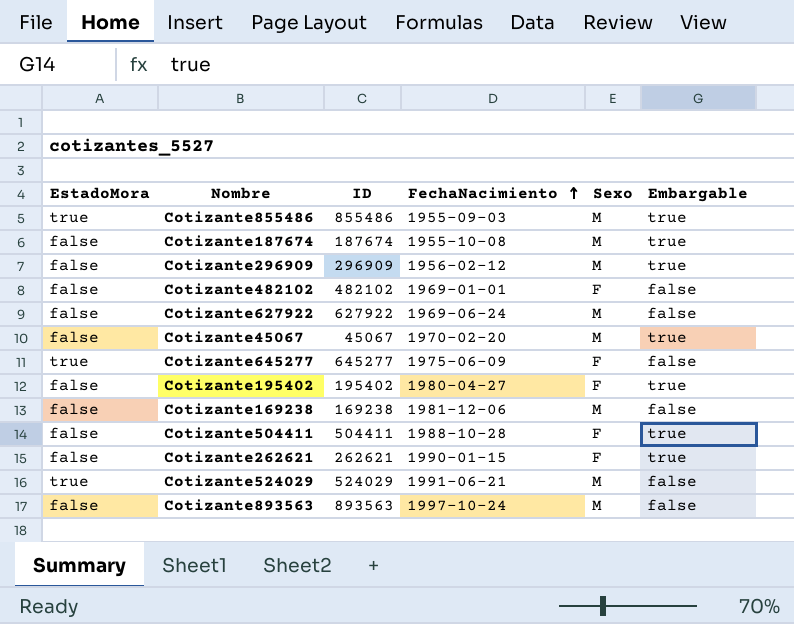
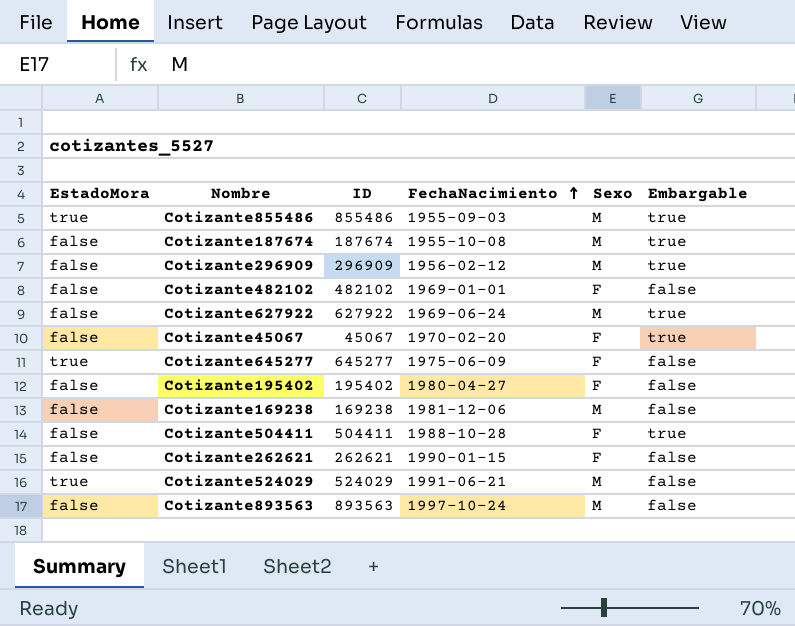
Cotizante627922 | Embargable: false -> true
Cotizante45067 | Sexo: M -> F
Cotizante195402 | Embargable: true -> false
Cotizante262621 | Embargable: true -> false

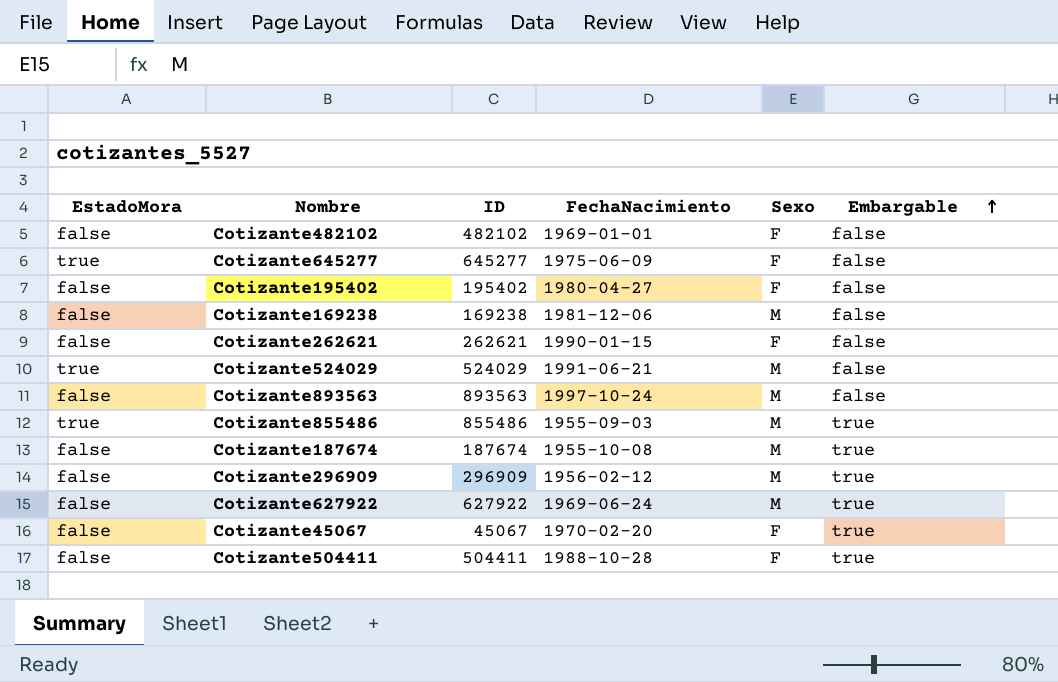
row order: FechaNacimiento ascending -> Embargable ascending

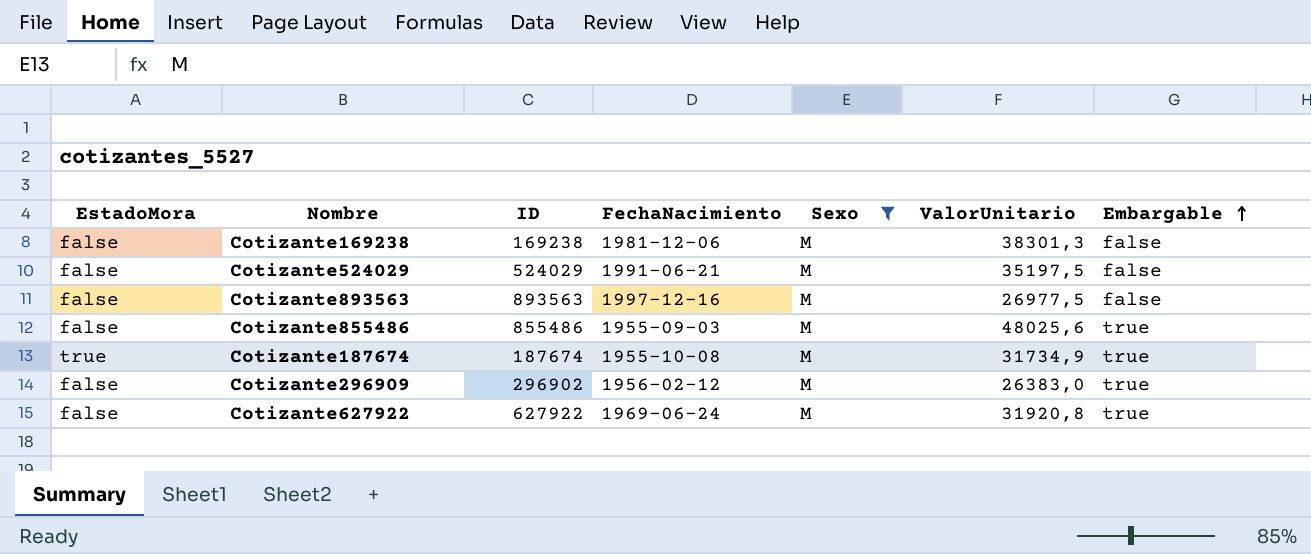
filter: none -> Sexo = M
column ValorUnitario | position: none -> 6
Cotizante524029 | EstadoMora: true -> false
Cotizante893563 | FechaNacimiento: 1997-10-24 -> 1997-12-16
Cotizante855486 | EstadoMora: true -> false
Cotizante187674 | EstadoMora: false -> true
Cotizante296909 | ID: 296909 -> 296902

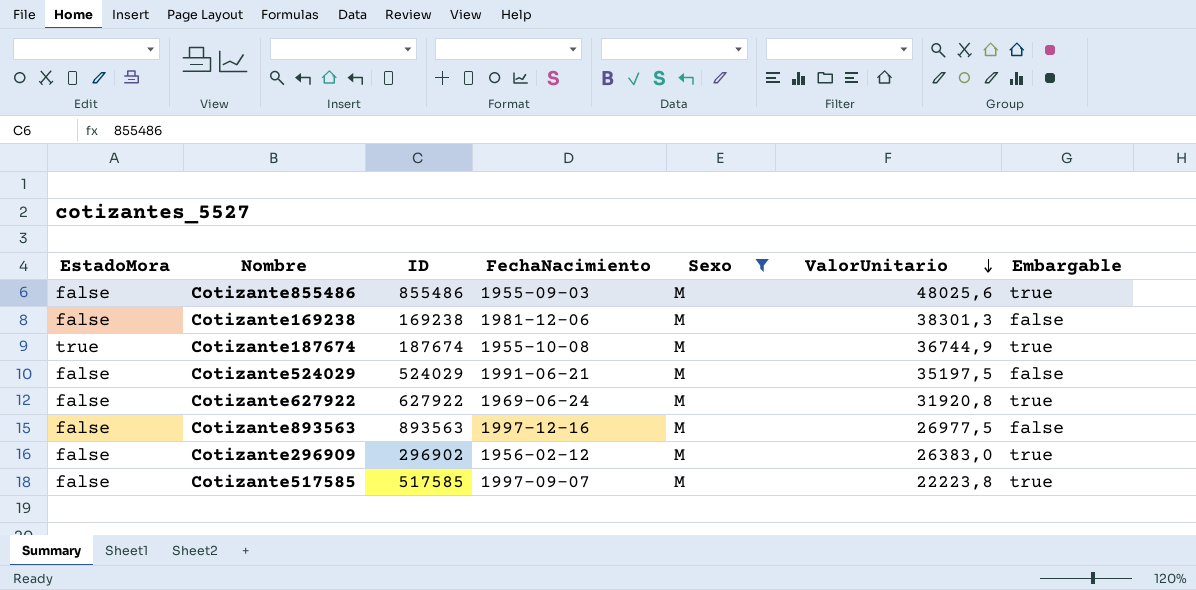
row order: Embargable ascending -> ValorUnitario descending
Cotizante187674 | ValorUnitario: 31734,9 -> 36744,9
row Cotizante517585: none -> false | 517585 | 1997-09-07 | M | 22223,8 | true

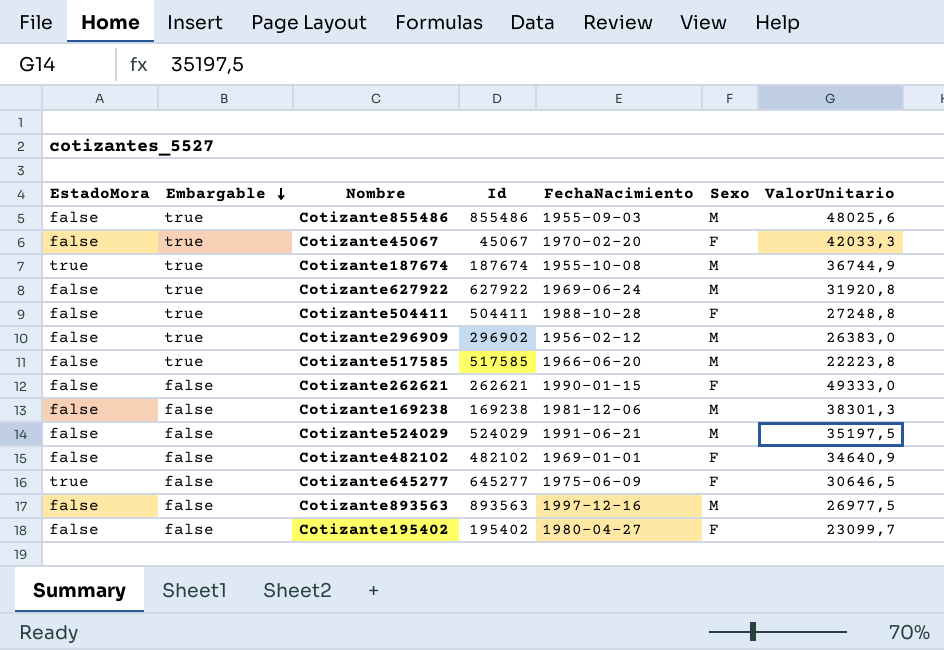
filter: Sexo = M -> none
row order: ValorUnitario descending -> Embargable descending
column Embargable | position: 7 -> 2
column name: ID -> Id
Cotizante517585 | FechaNacimiento: 1997-09-07 -> 1966-06-20

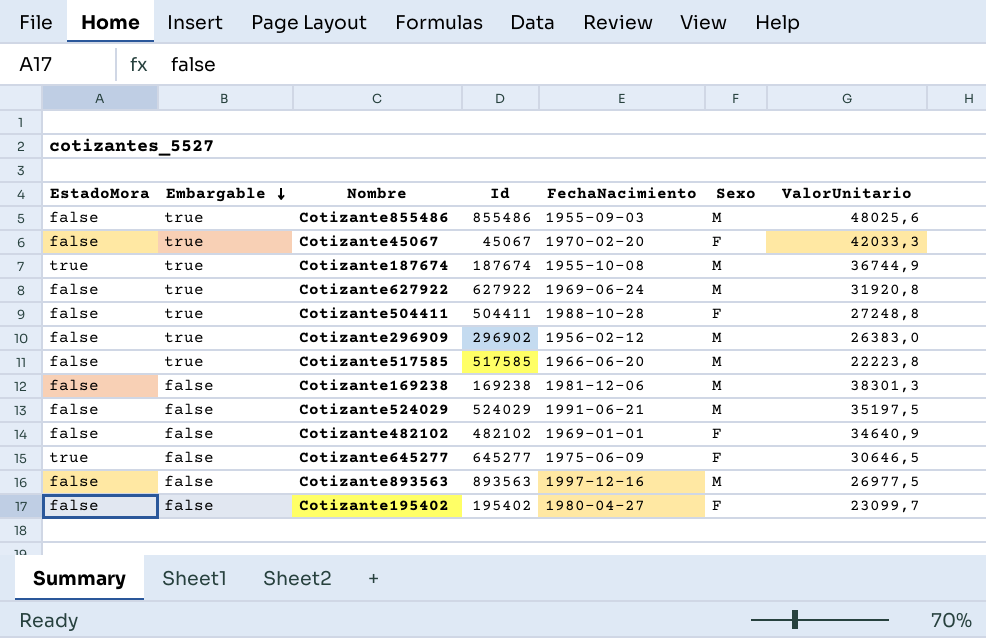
row Cotizante262621: false | false | 262621 | 1990-01-15 | F | 49333,0 -> none

